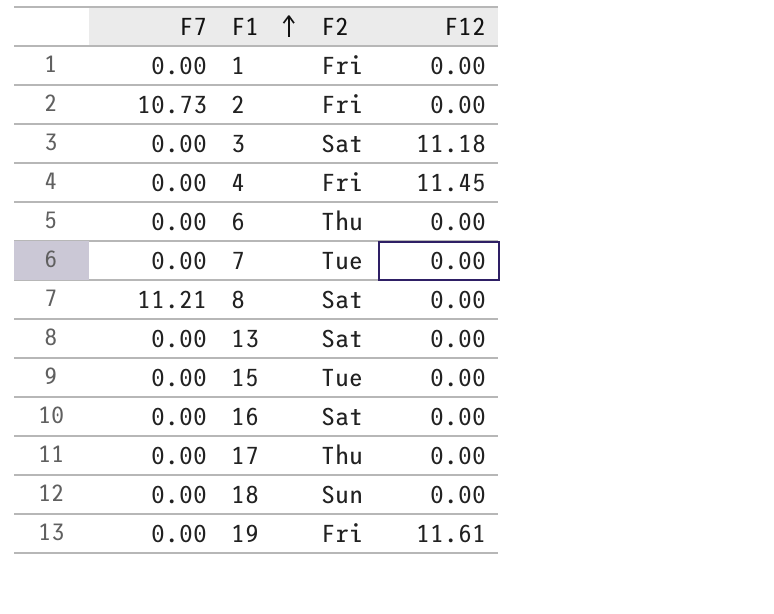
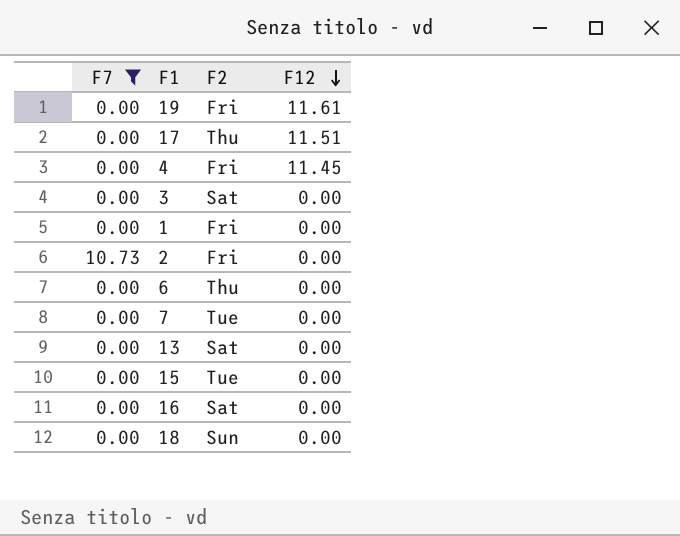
filter: none -> F7 != 11.21
row order: F1 ascending -> F12 descending
17 | F12: 0.00 -> 11.51
3 | F12: 11.18 -> 0.00

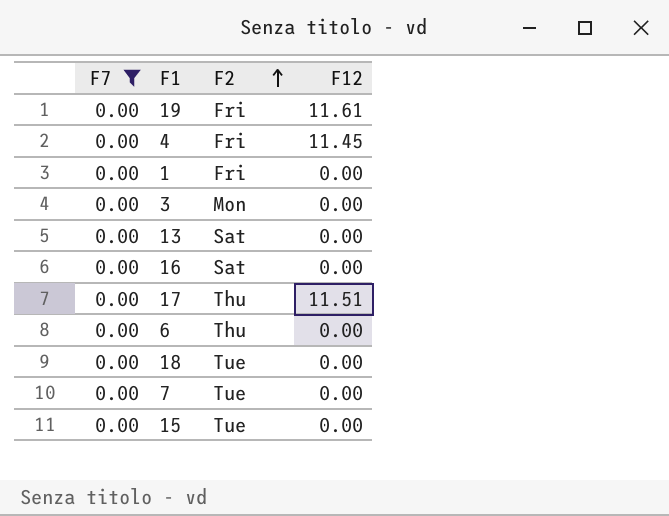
row order: F12 descending -> F2 ascending
row 2: 10.73 | Fri | 0.00 -> none
3 | F2: Sat -> Mon
18 | F2: Sun -> Tue

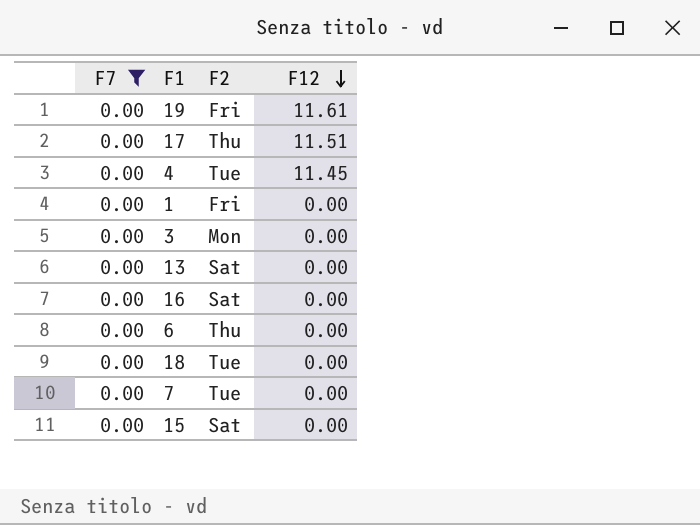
row order: F2 ascending -> F12 descending
4 | F2: Fri -> Tue
15 | F2: Tue -> Sat

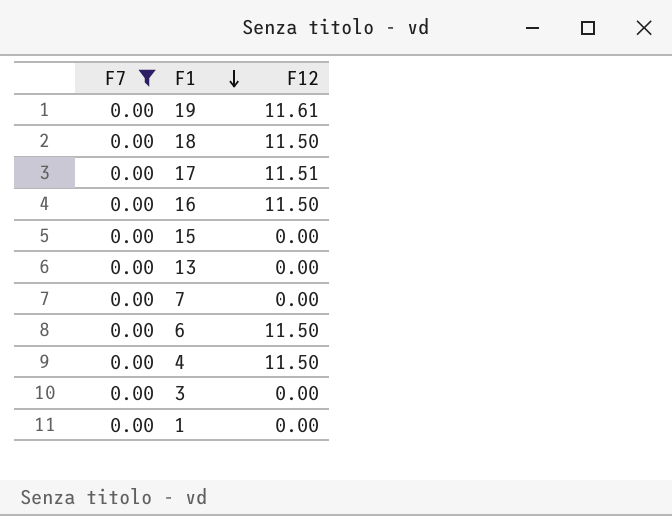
row order: F12 descending -> F1 descending
column F2 | position: 3 -> none
18 | F12: 0.00 -> 11.50
16 | F12: 0.00 -> 11.50
6 | F12: 0.00 -> 11.50
4 | F12: 11.45 -> 11.50

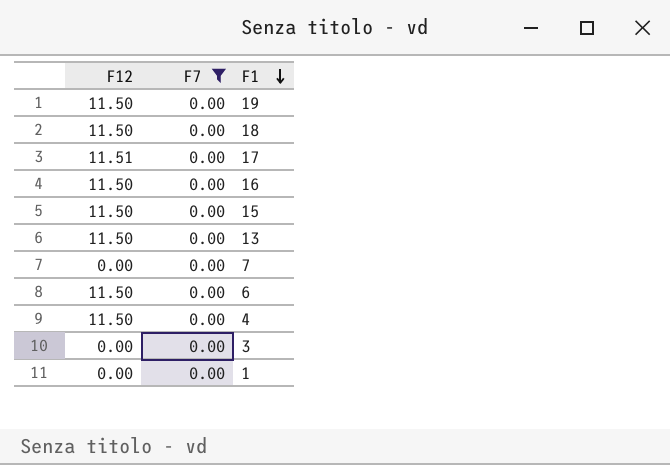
column F12 | position: 3 -> 1
19 | F12: 11.61 -> 11.50
15 | F12: 0.00 -> 11.50
13 | F12: 0.00 -> 11.50

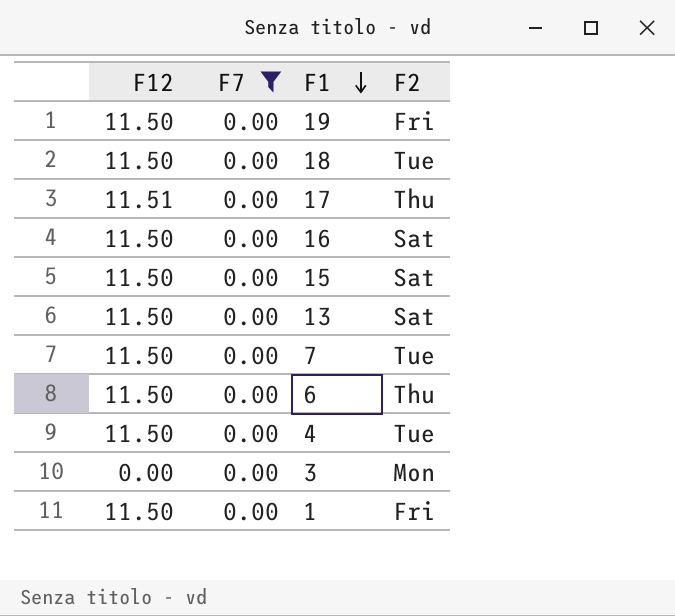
column F2 | position: none -> 4
7 | F12: 0.00 -> 11.50
1 | F12: 0.00 -> 11.50

